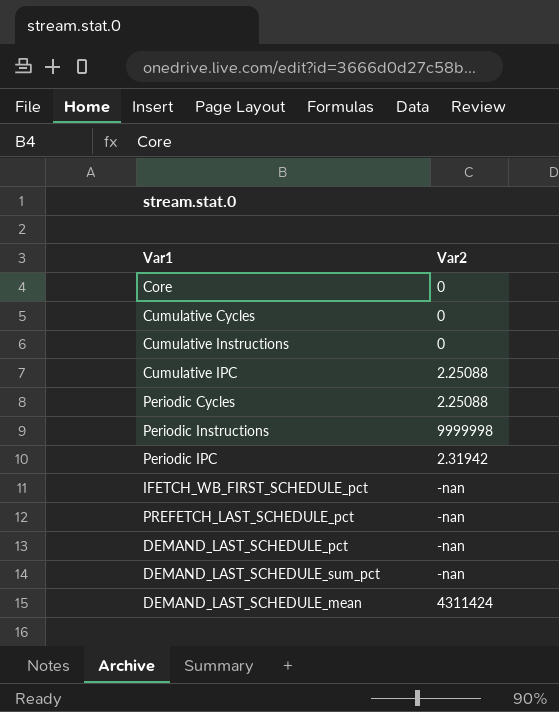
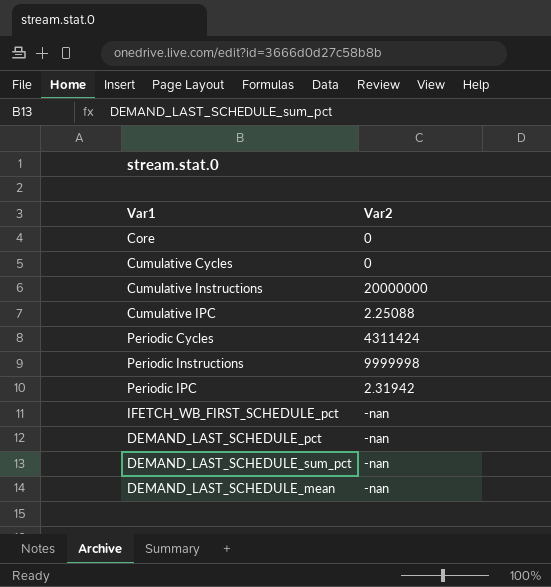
row PREFETCH_LAST_SCHEDULE_pct: -nan -> none
Cumulative Instructions | Var2: 0 -> 20000000
Periodic Cycles | Var2: 2.25088 -> 4311424
DEMAND_LAST_SCHEDULE_mean | Var2: 4311424 -> -nan

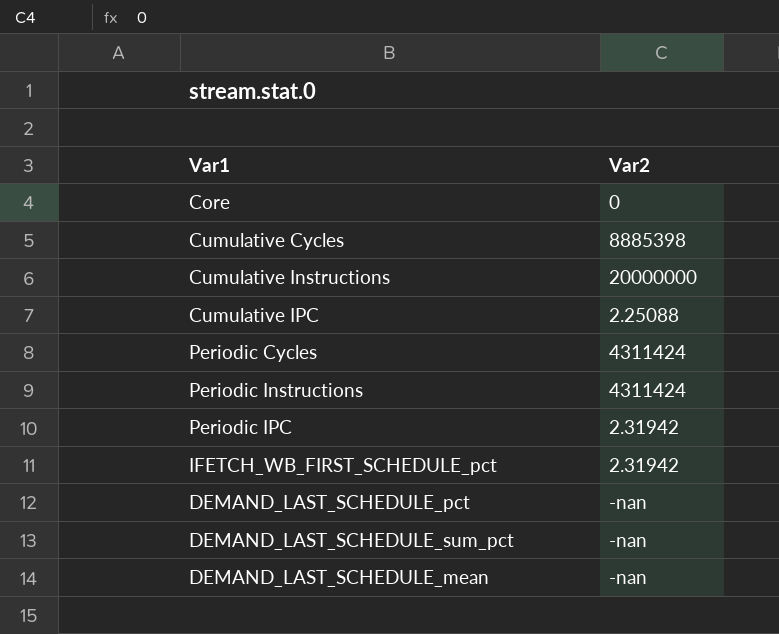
Cumulative Cycles | Var2: 0 -> 8885398
Periodic Instructions | Var2: 9999998 -> 4311424
IFETCH_WB_FIRST_SCHEDULE_pct | Var2: -nan -> 2.31942

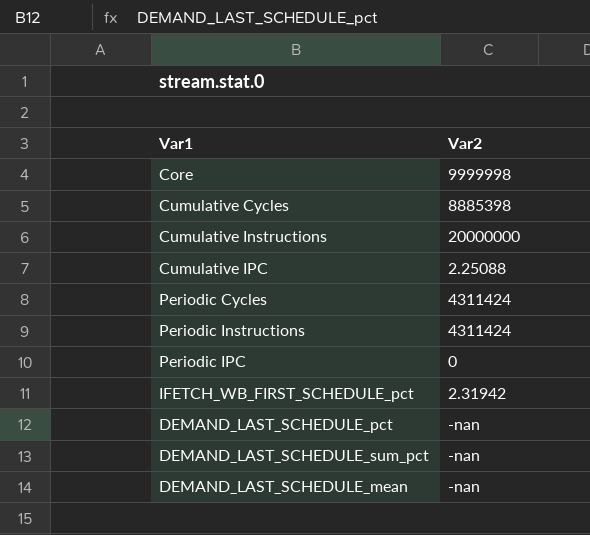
Core | Var2: 0 -> 9999998
Periodic IPC | Var2: 2.31942 -> 0

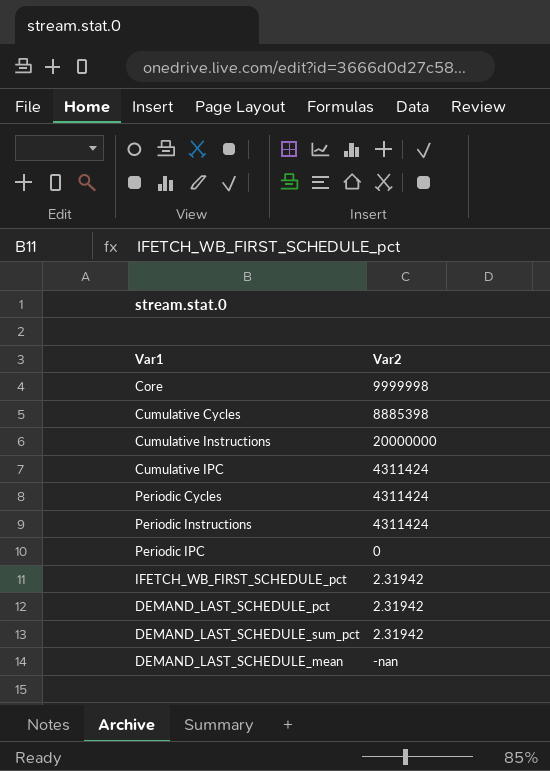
Cumulative IPC | Var2: 2.25088 -> 4311424
DEMAND_LAST_SCHEDULE_pct | Var2: -nan -> 2.31942
DEMAND_LAST_SCHEDULE_sum_pct | Var2: -nan -> 2.31942

